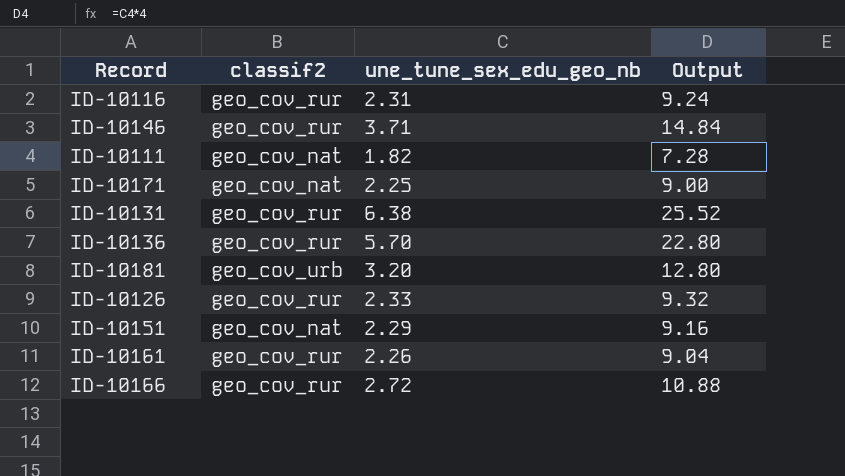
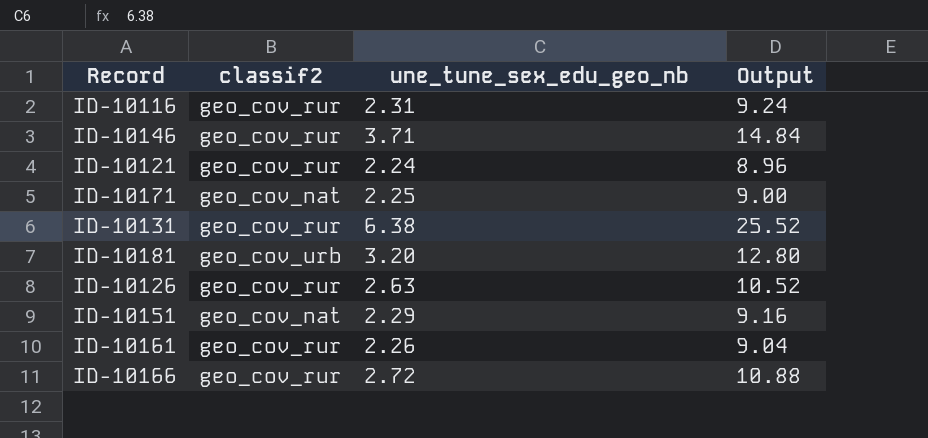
row ID-10111: geo_cov_nat | 1.82 | 7.28 -> none
row ID-10136: geo_cov_rur | 5.70 | 22.80 -> none
row ID-10121: none -> geo_cov_rur | 2.24 | 8.96
ID-10126 | une_tune_sex_edu_geo_nb: 2.33 -> 2.63
ID-10126 | Output: 9.32 -> 10.52

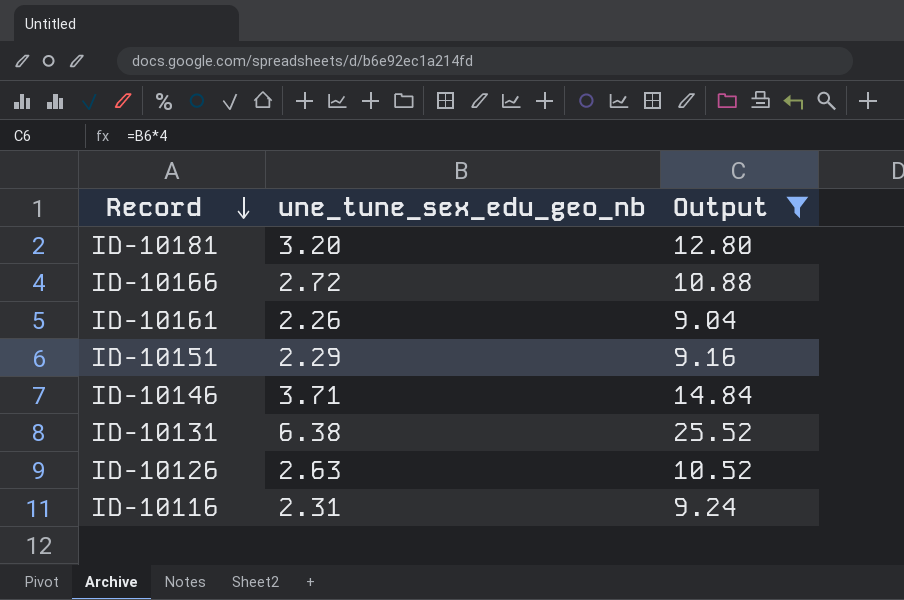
filter: none -> Output >= 9.04
row order: none -> Record descending
column classif2 | position: 2 -> none

